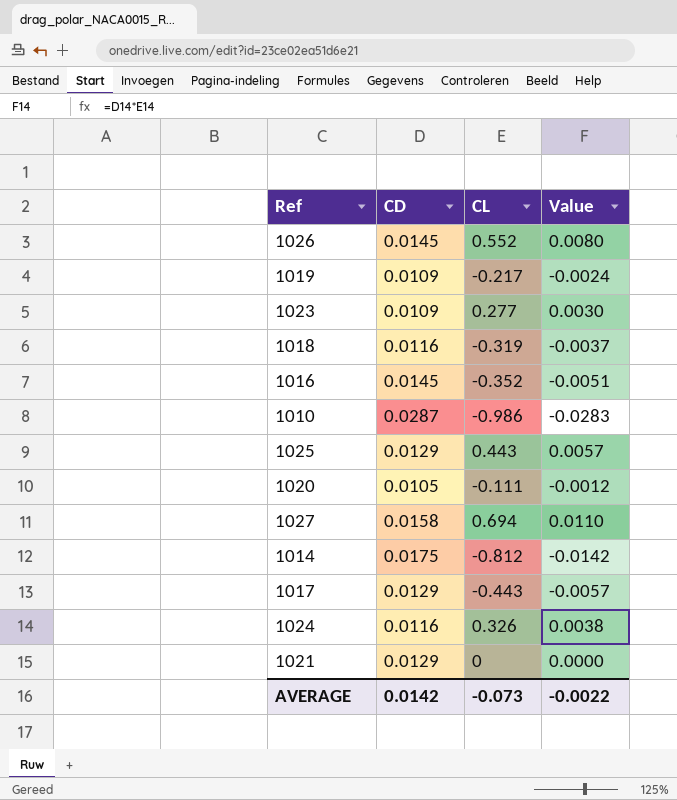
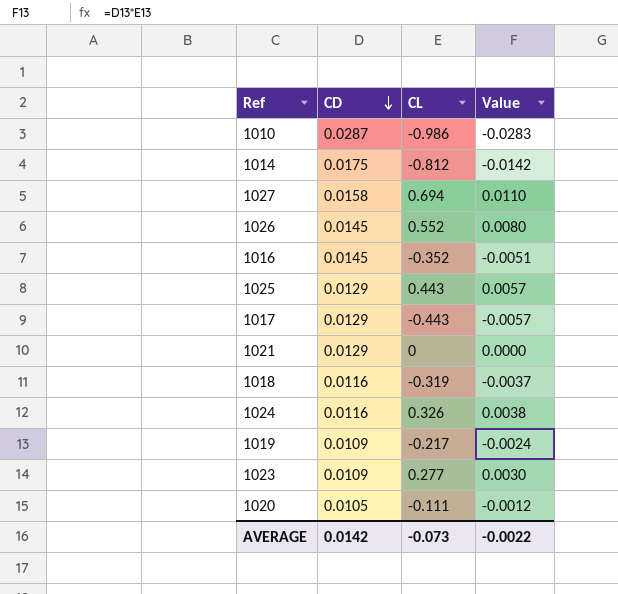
row order: none -> CD descending

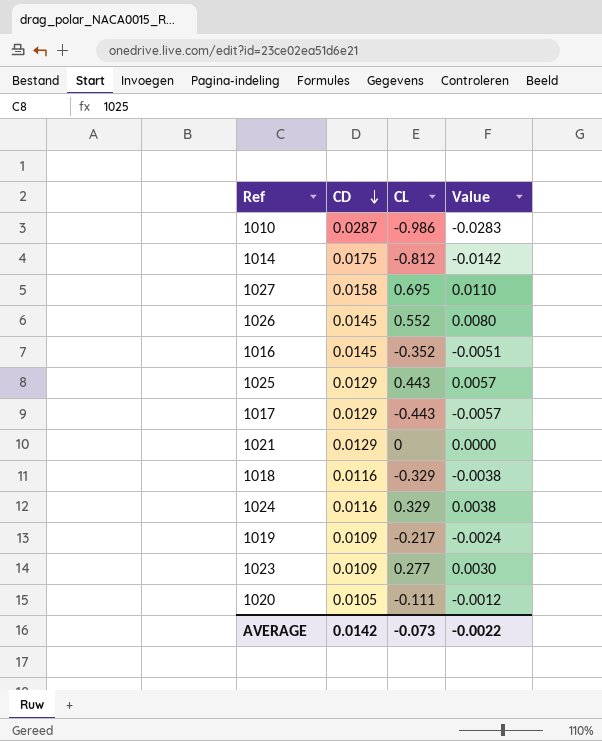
1027 | CL: 0.694 -> 0.695
1018 | CL: -0.319 -> -0.329
1018 | Value: -0.0037 -> -0.0038
1024 | CL: 0.326 -> 0.329

